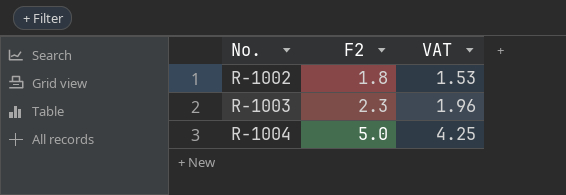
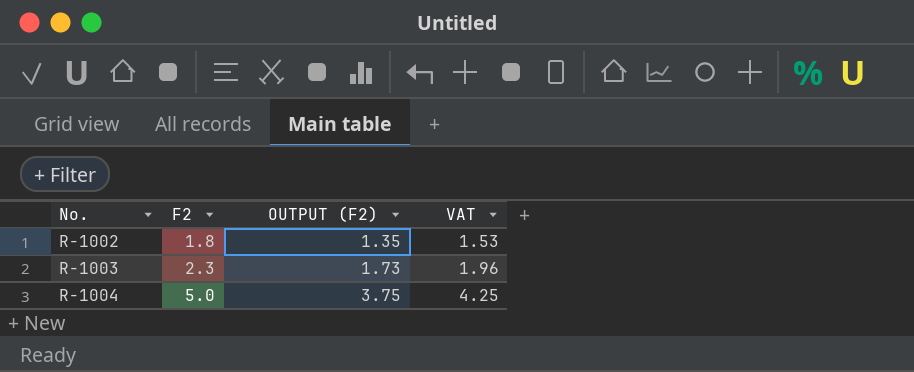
column OUTPUT (F2) | formula: none -> [F2] * 0.75

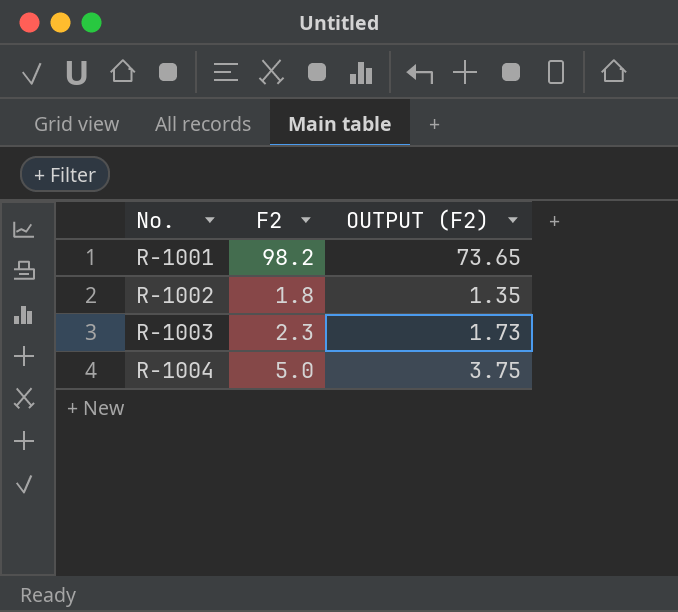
column VAT | formula: [F2] * 0.85 -> none
row R-1001: none -> 98.2 | 73.65

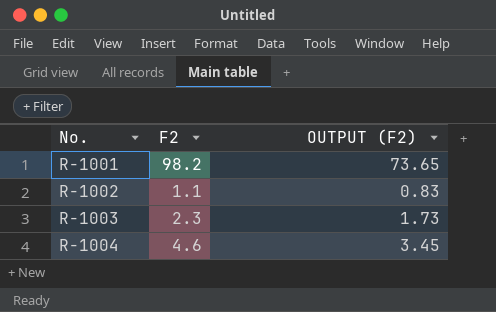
R-1002 | F2: 1.8 -> 1.1
R-1002 | OUTPUT (F2): 1.35 -> 0.83
R-1004 | F2: 5.0 -> 4.6
R-1004 | OUTPUT (F2): 3.75 -> 3.45

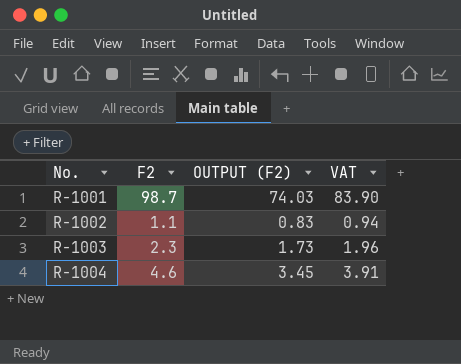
column VAT | formula: none -> [F2] * 0.85
R-1001 | F2: 98.2 -> 98.7
R-1001 | OUTPUT (F2): 73.65 -> 74.03

